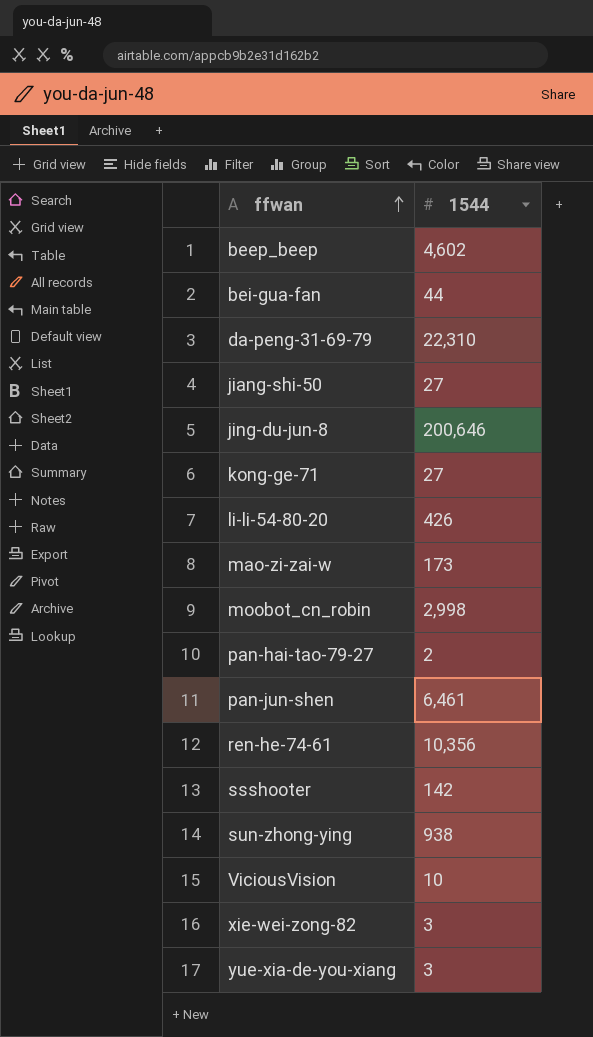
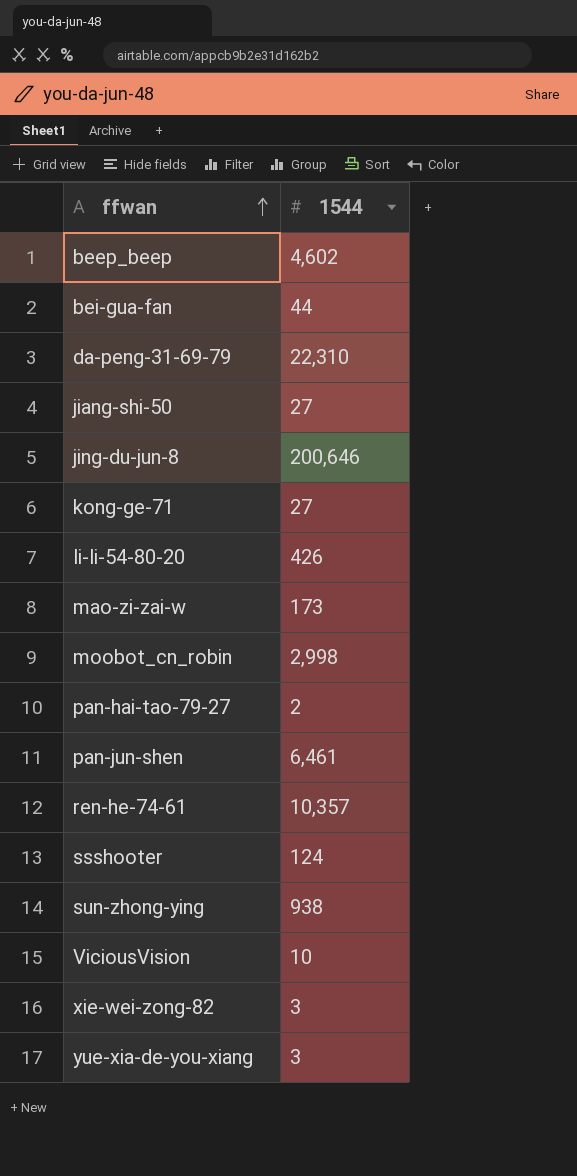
ren-he-74-61 | 1544: 10,356 -> 10,357
ssshooter | 1544: 142 -> 124

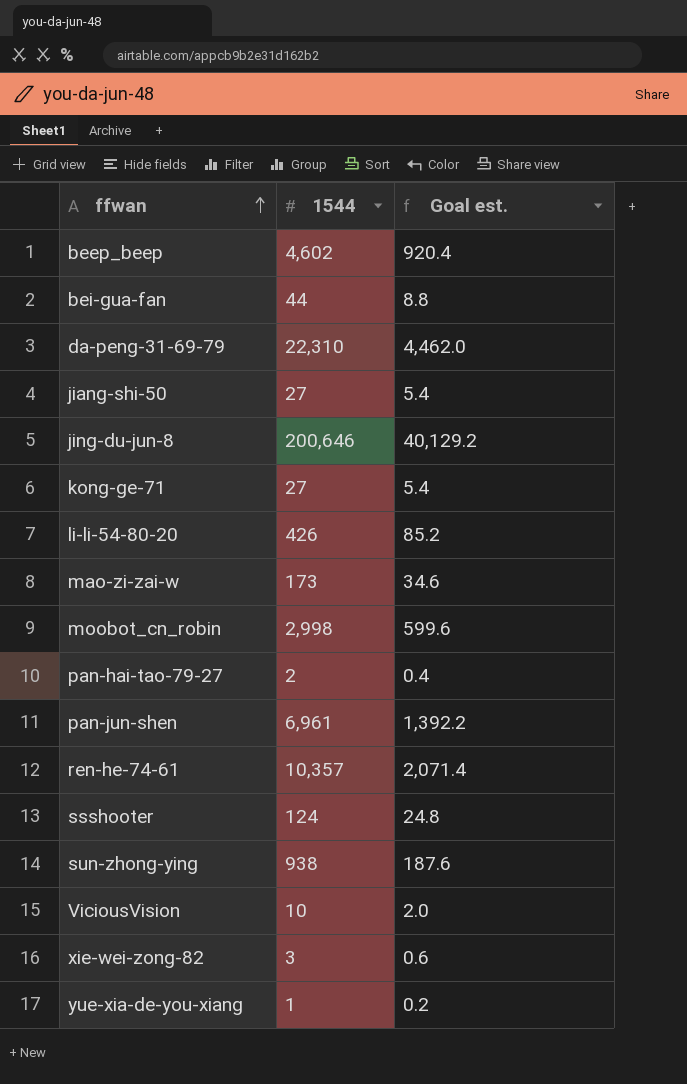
column Goal est. | formula: none -> [1544] * 0.2
pan-jun-shen | 1544: 6,461 -> 6,961
yue-xia-de-you-xiang | 1544: 3 -> 1

